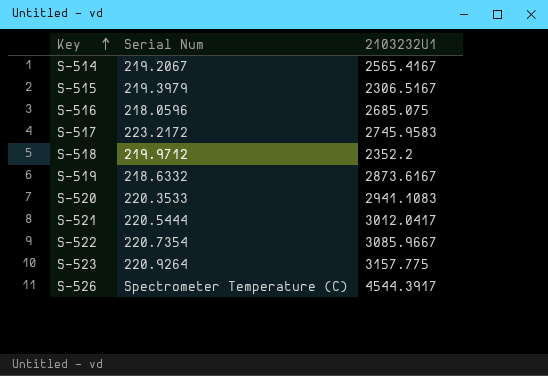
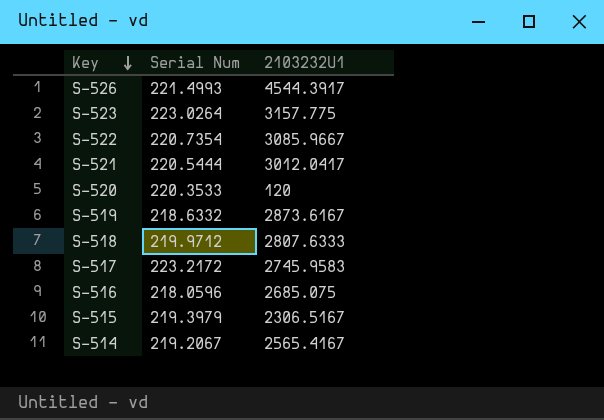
row order: Key ascending -> Key descending
S-526 | Serial Num: Spectrometer Temperature (C) -> 221.4993
S-523 | Serial Num: 220.9264 -> 223.0264
S-520 | 2103232U1: 2941.1083 -> 120
S-518 | 2103232U1: 2352.2 -> 2807.6333

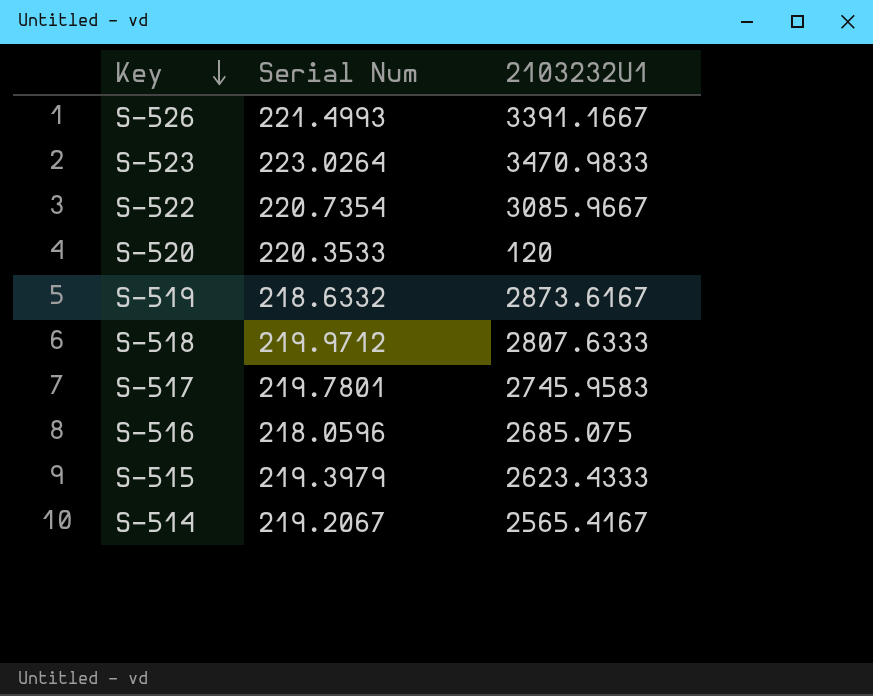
row S-521: 220.5444 | 3012.0417 -> none
S-526 | 2103232U1: 4544.3917 -> 3391.1667
S-523 | 2103232U1: 3157.775 -> 3470.9833
S-517 | Serial Num: 223.2172 -> 219.7801
S-515 | 2103232U1: 2306.5167 -> 2623.4333

